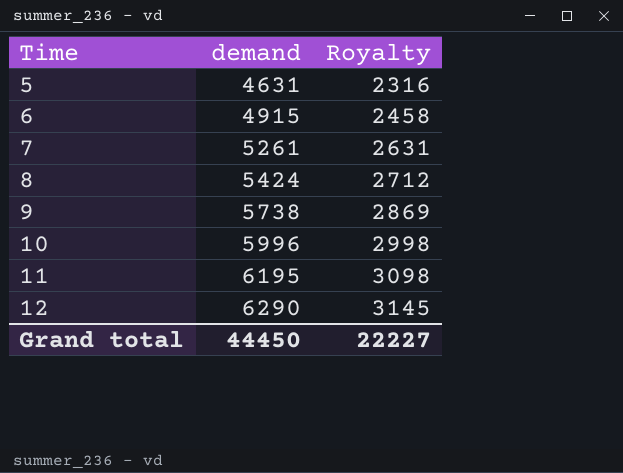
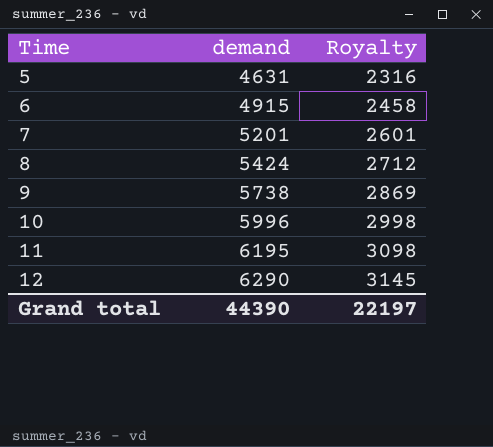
7 | demand: 5261 -> 5201
7 | Royalty: 2631 -> 2601
Grand total | demand: 44450 -> 44390
Grand total | Royalty: 22227 -> 22197

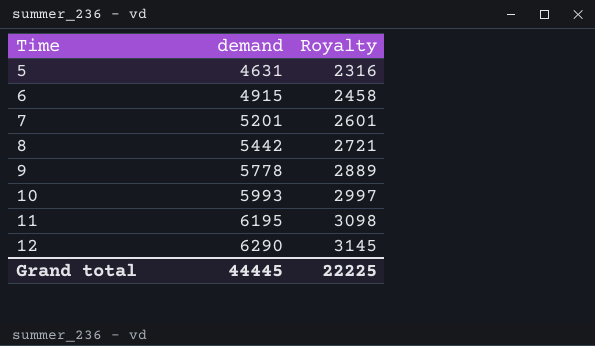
8 | demand: 5424 -> 5442
8 | Royalty: 2712 -> 2721
9 | demand: 5738 -> 5778
9 | Royalty: 2869 -> 2889
10 | demand: 5996 -> 5993
10 | Royalty: 2998 -> 2997
Grand total | demand: 44390 -> 44445
Grand total | Royalty: 22197 -> 22225

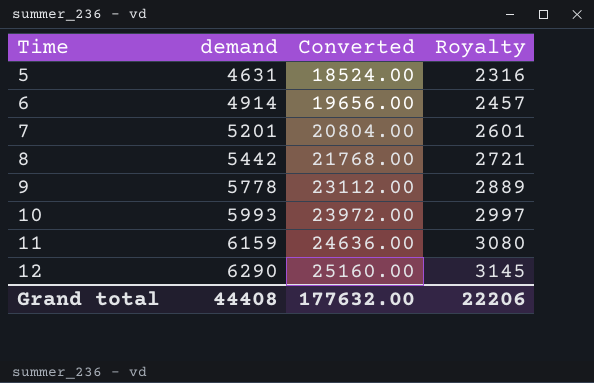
column Converted | formula: none -> [demand] * 4
6 | demand: 4915 -> 4914
6 | Royalty: 2458 -> 2457
11 | demand: 6195 -> 6159
11 | Royalty: 3098 -> 3080
Grand total | demand: 44445 -> 44408
Grand total | Royalty: 22225 -> 22206

